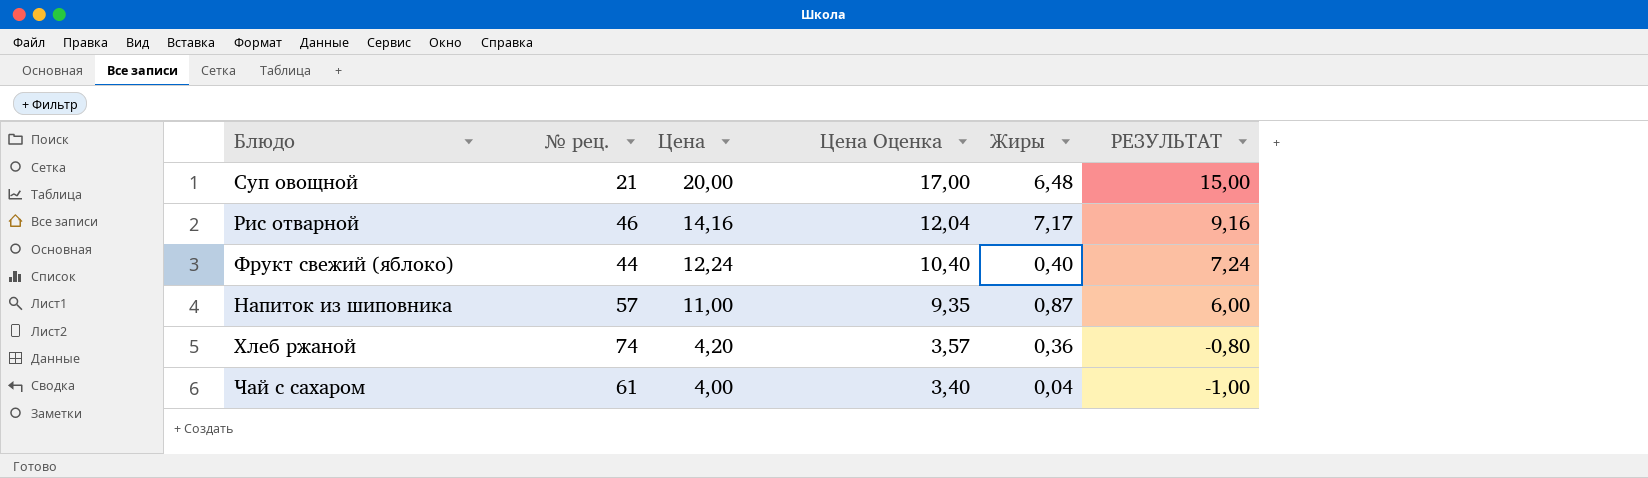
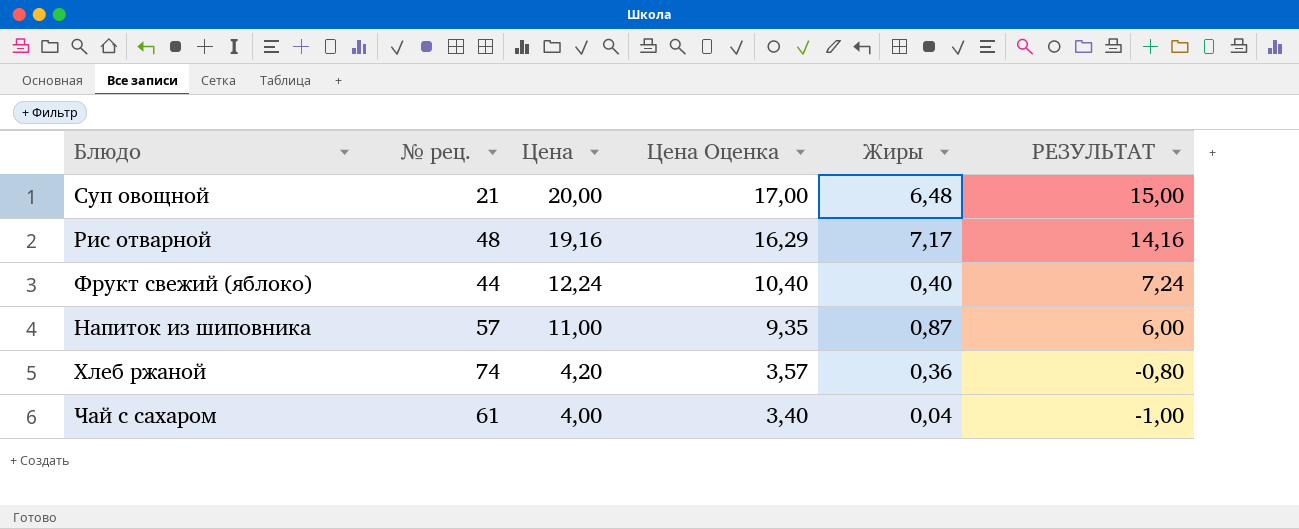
Рис отварной | № рец.: 46 -> 48
Рис отварной | Цена: 14,16 -> 19,16
Рис отварной | Цена Оценка: 12,04 -> 16,29
Рис отварной | РЕЗУЛЬТАТ: 9,16 -> 14,16

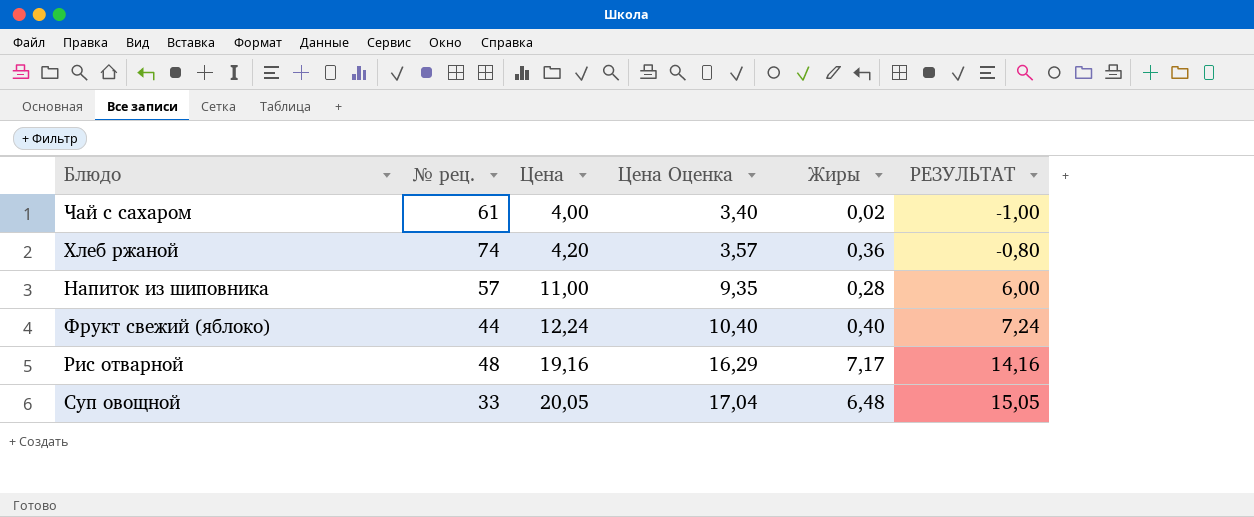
row order: Цена descending -> Цена ascending
Чай с сахаром | Жиры: 0,04 -> 0,02
Напиток из шиповника | Жиры: 0,87 -> 0,28
Суп овощной | № рец.: 21 -> 33
Суп овощной | Цена: 20,00 -> 20,05
Суп овощной | Цена Оценка: 17,00 -> 17,04
Суп овощной | РЕЗУЛЬТАТ: 15,00 -> 15,05

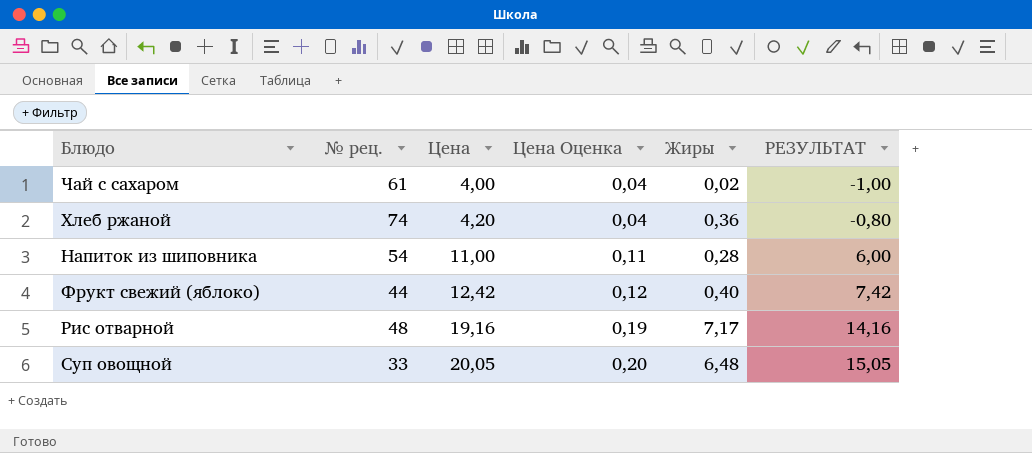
column Цена Оценка | formula: [Цена] * 0,85 -> [Цена] * 0,01
Напиток из шиповника | № рец.: 57 -> 54
Фрукт свежий (яблоко) | Цена: 12,24 -> 12,42
Фрукт свежий (яблоко) | РЕЗУЛЬТАТ: 7,24 -> 7,42

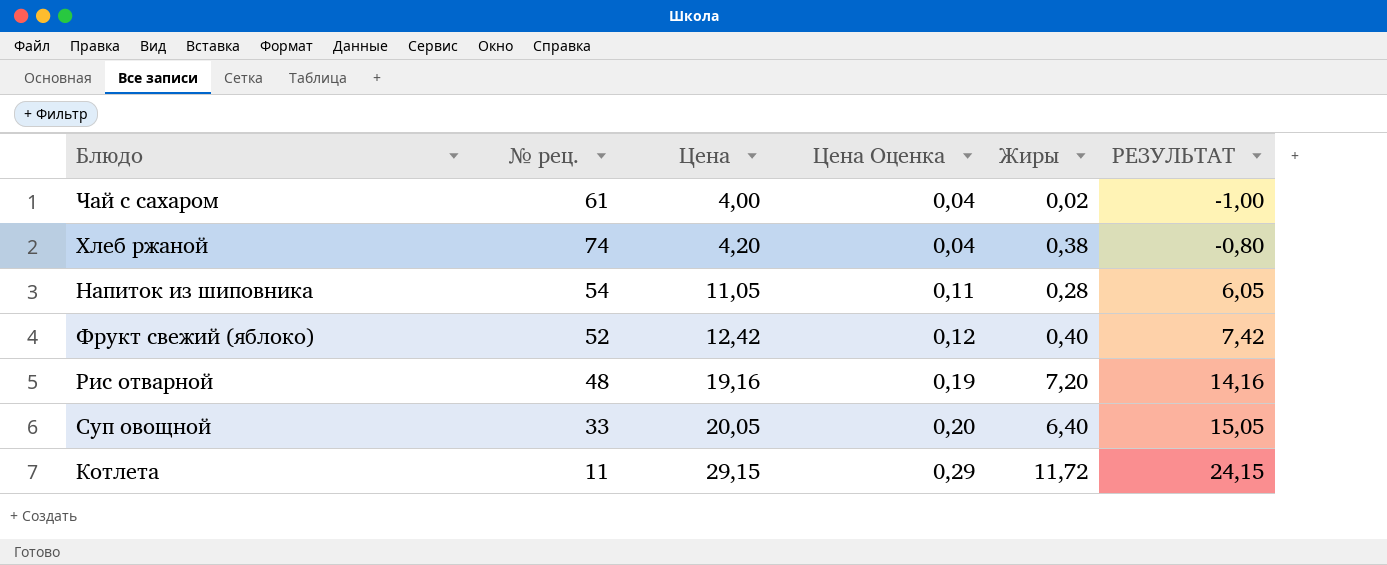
Хлеб ржаной | Жиры: 0,36 -> 0,38
Напиток из шиповника | Цена: 11,00 -> 11,05
Напиток из шиповника | РЕЗУЛЬТАТ: 6,00 -> 6,05
Фрукт свежий (яблоко) | № рец.: 44 -> 52
Рис отварной | Жиры: 7,17 -> 7,20
Суп овощной | Жиры: 6,48 -> 6,40
row Котлета: none -> 11 | 29,15 | 0,29 | 11,72 | 24,15

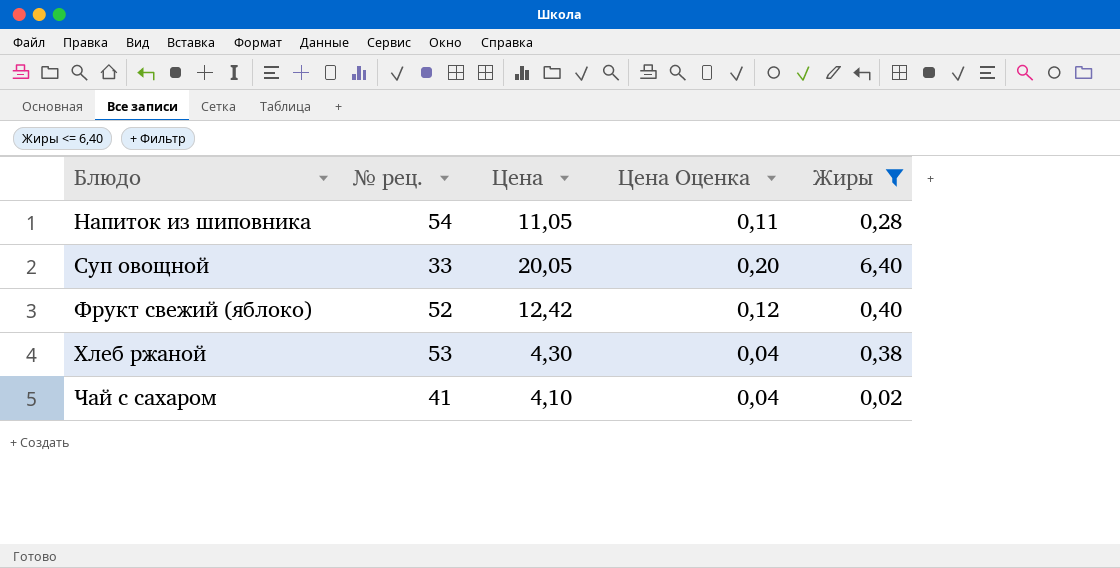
filter: none -> Жиры <= 6,40
row order: Цена ascending -> Блюдо ascending
column РЕЗУЛЬТАТ | formula: [Цена] - 5 -> none
Хлеб ржаной | № рец.: 74 -> 53
Хлеб ржаной | Цена: 4,20 -> 4,30
Чай с сахаром | № рец.: 61 -> 41
Чай с сахаром | Цена: 4,00 -> 4,10

